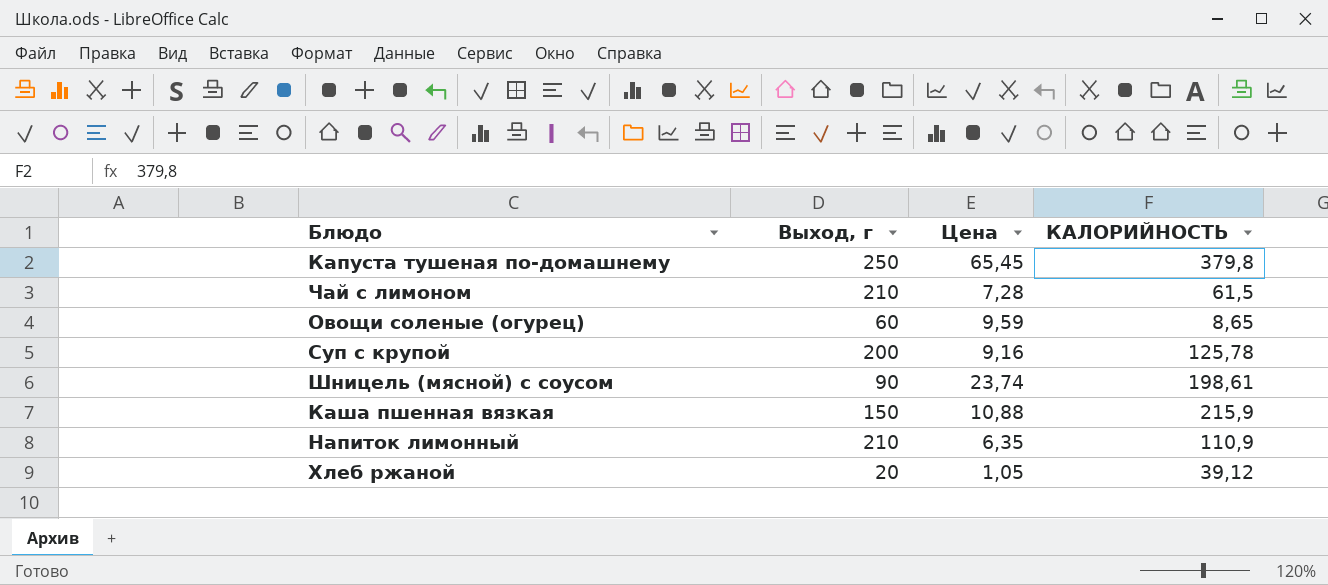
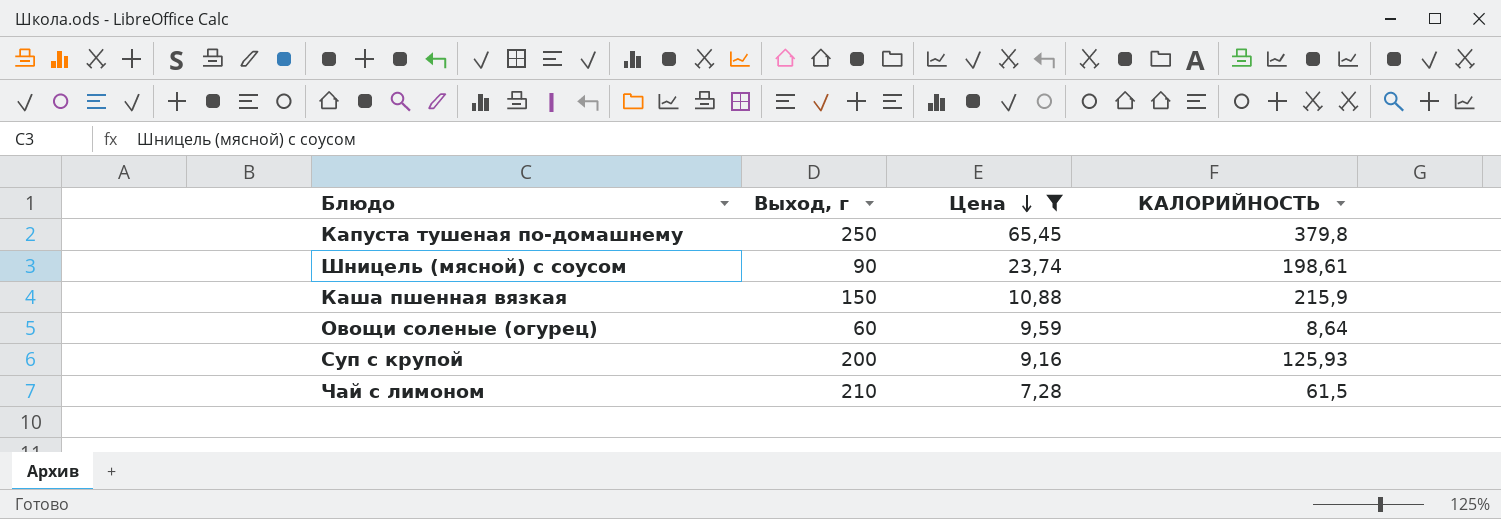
filter: none -> Цена >= 7,28
row order: none -> Цена descending
Овощи соленые (огурец) | КАЛОРИЙНОСТЬ: 8,65 -> 8,64
Суп с крупой | КАЛОРИЙНОСТЬ: 125,78 -> 125,93

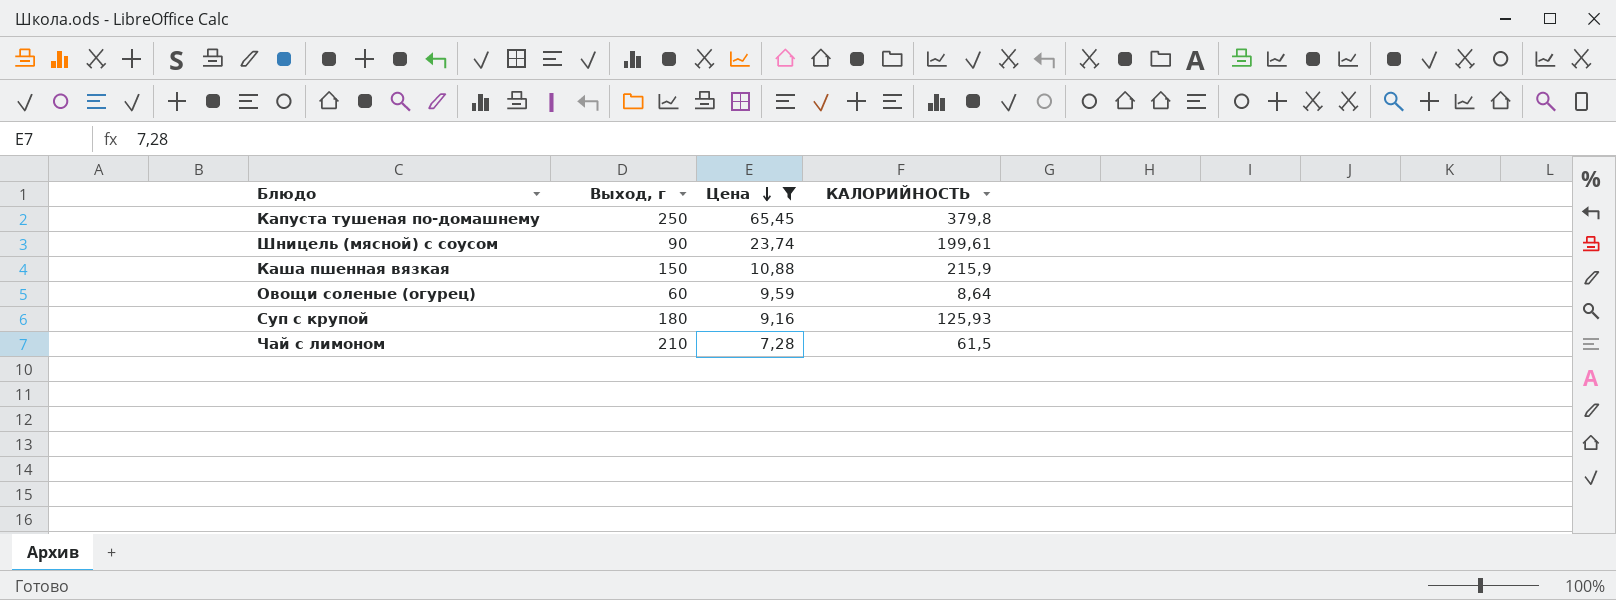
Шницель (мясной) с соусом | КАЛОРИЙНОСТЬ: 198,61 -> 199,61
Суп с крупой | Выход, г: 200 -> 180

